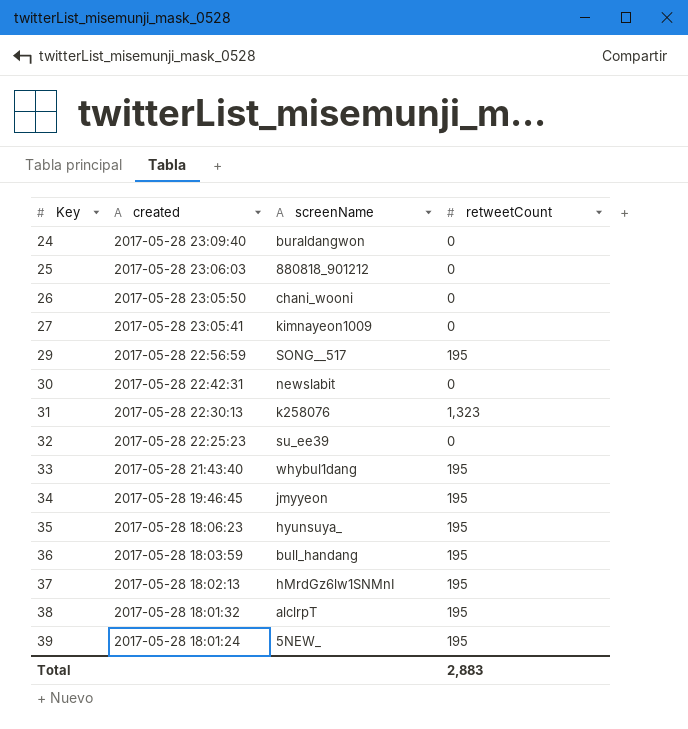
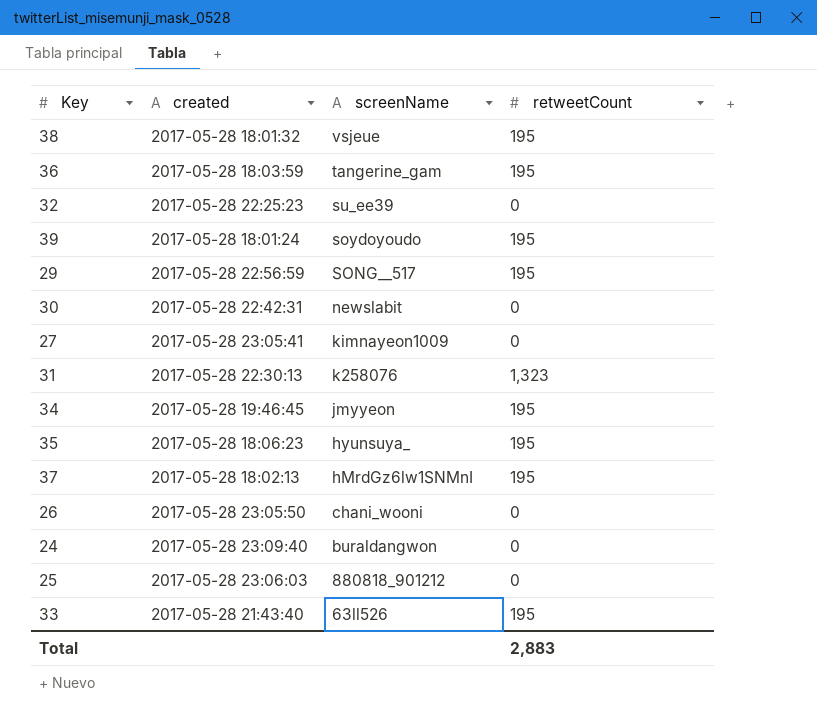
row order: Key ascending -> screenName descending
38 | screenName: alclrpT -> vsjeue
36 | screenName: bull_handang -> tangerine_gam
39 | screenName: 5NEW_ -> soydoyoudo
33 | screenName: whybul1dang -> 63ll526

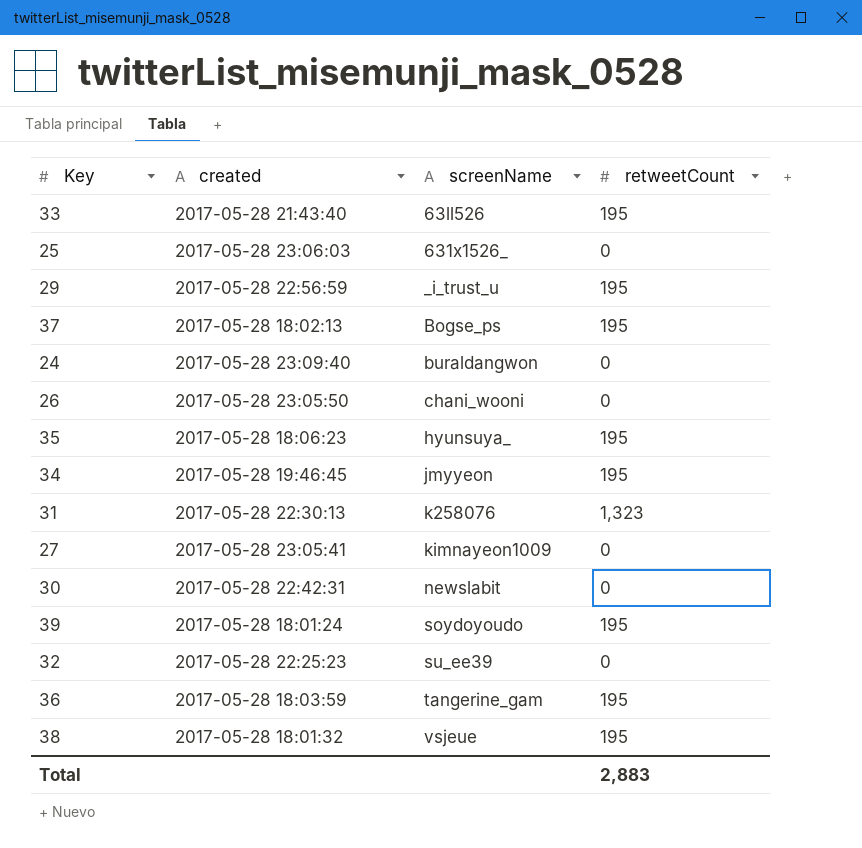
row order: screenName descending -> screenName ascending
25 | screenName: 880818_901212 -> 631x1526_
29 | screenName: SONG__517 -> _i_trust_u
37 | screenName: hMrdGz6lw1SNMnI -> Bogse_ps

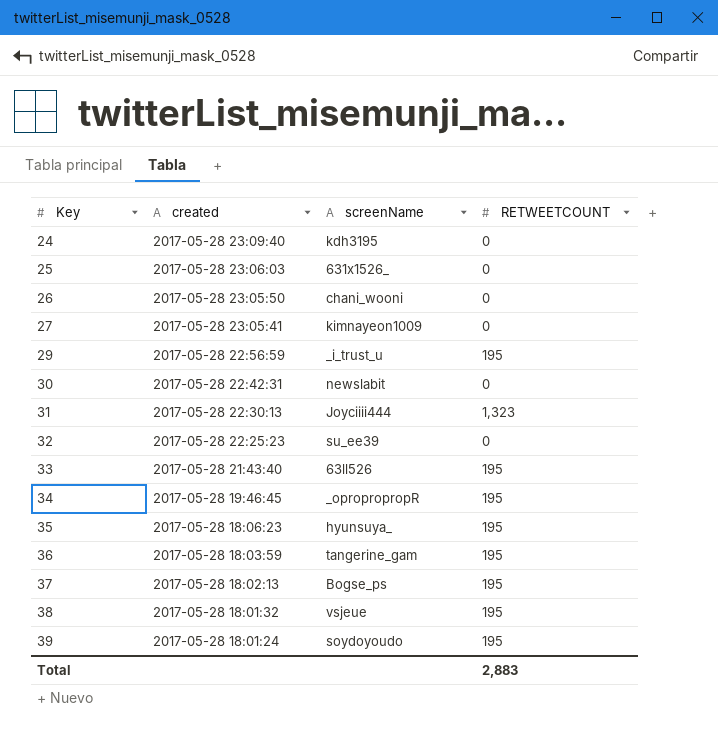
row order: screenName ascending -> Key ascending
column name: retweetCount -> RETWEETCOUNT
24 | screenName: buraldangwon -> kdh3195
31 | screenName: k258076 -> Joyciiii444
34 | screenName: jmyyeon -> _opropropropR

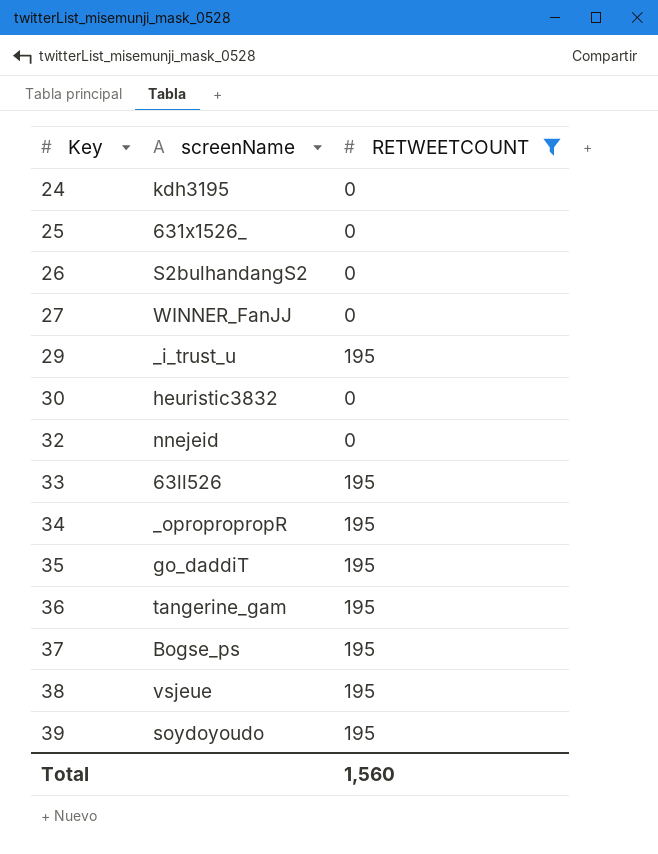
filter: none -> RETWEETCOUNT != 1,323
column created | position: 2 -> none
26 | screenName: chani_wooni -> S2bulhandangS2
27 | screenName: kimnayeon1009 -> WINNER_FanJJ
30 | screenName: newslabit -> heuristic3832
32 | screenName: su_ee39 -> nnejeid
35 | screenName: hyunsuya_ -> go_daddiT
Total | RETWEETCOUNT: 2,883 -> 1,560

